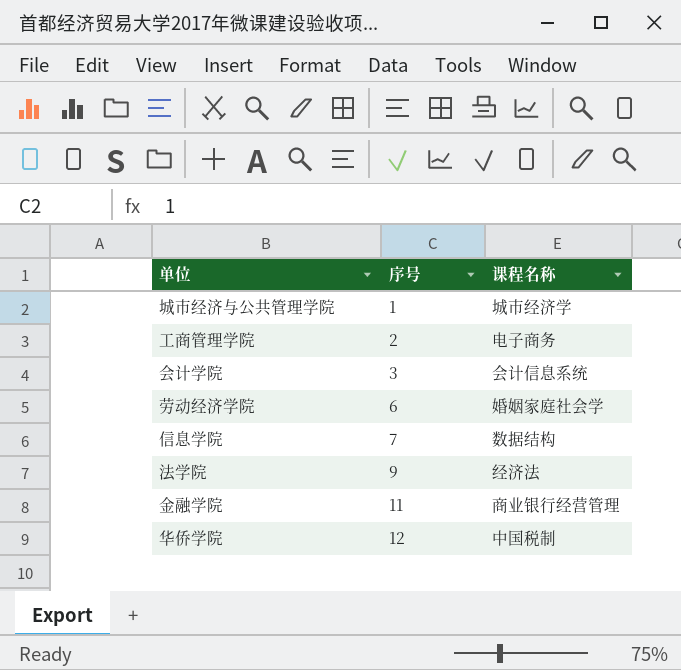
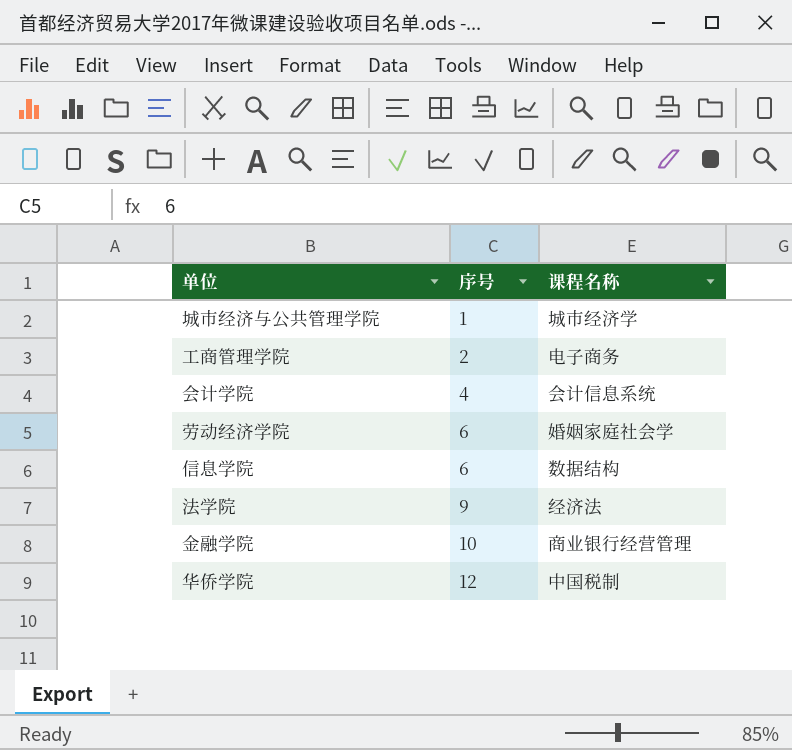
会计学院 | 序号: 3 -> 4
信息学院 | 序号: 7 -> 6
金融学院 | 序号: 11 -> 10

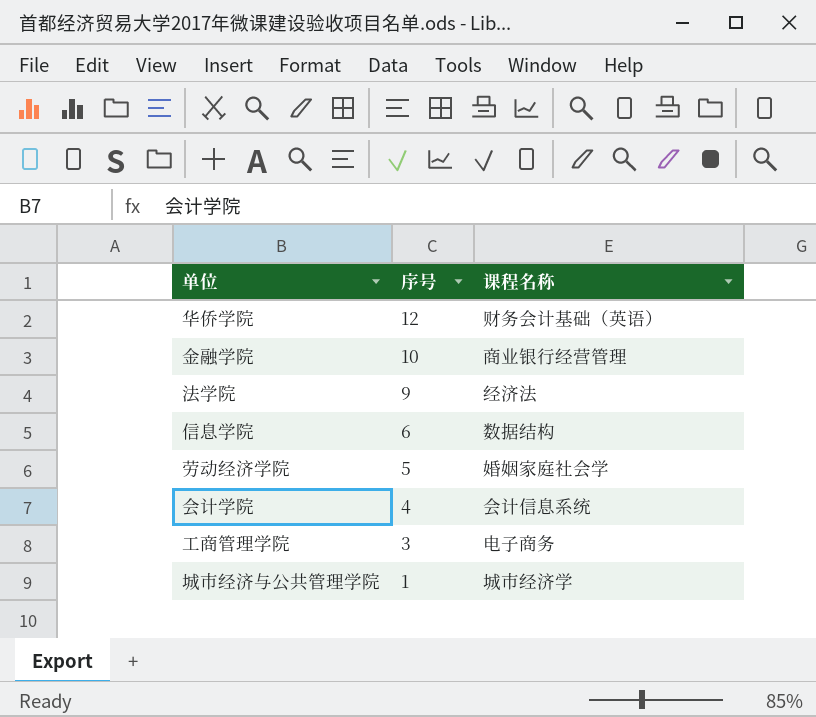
row order: 序号 ascending -> 序号 descending
华侨学院 | 课程名称: 中国税制 -> 财务会计基础（英语）
劳动经济学院 | 序号: 6 -> 5
工商管理学院 | 序号: 2 -> 3

